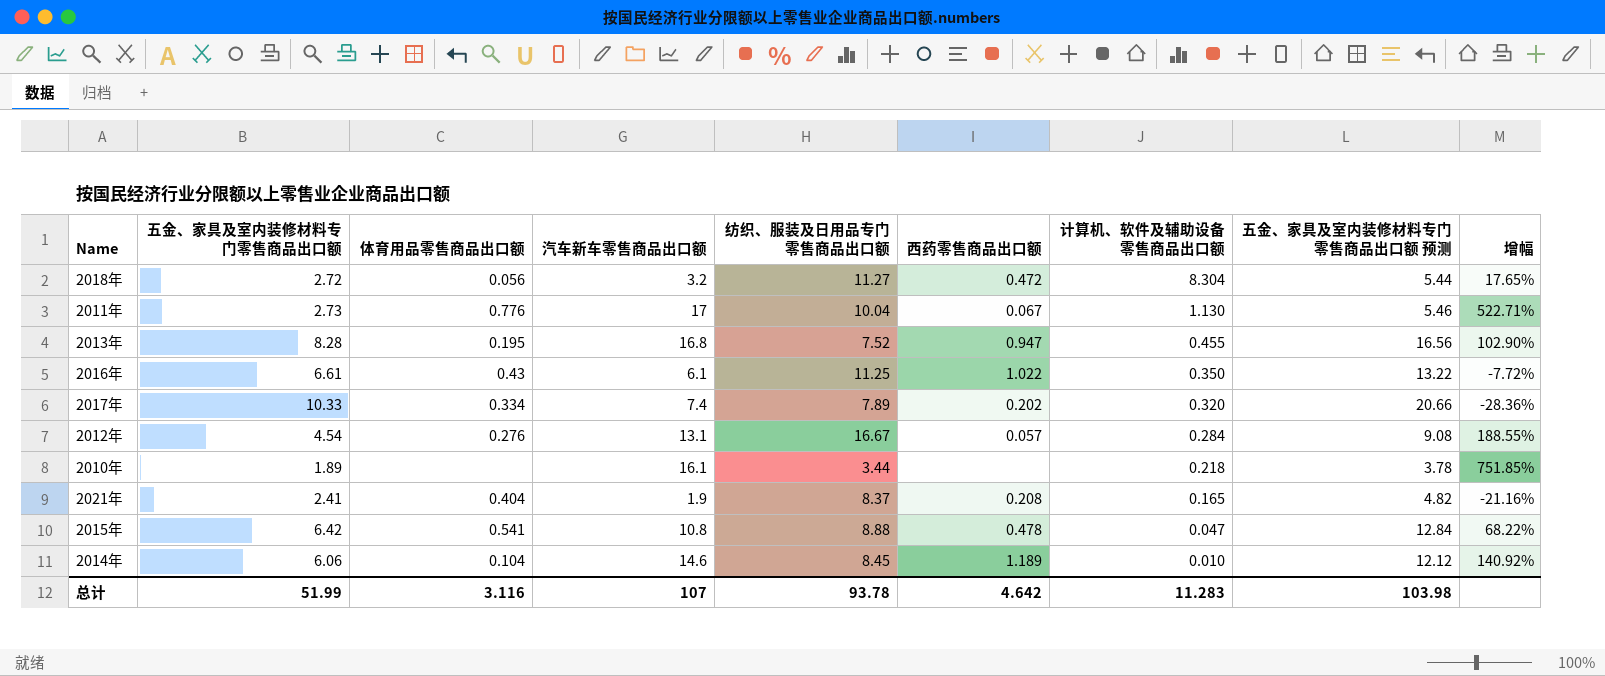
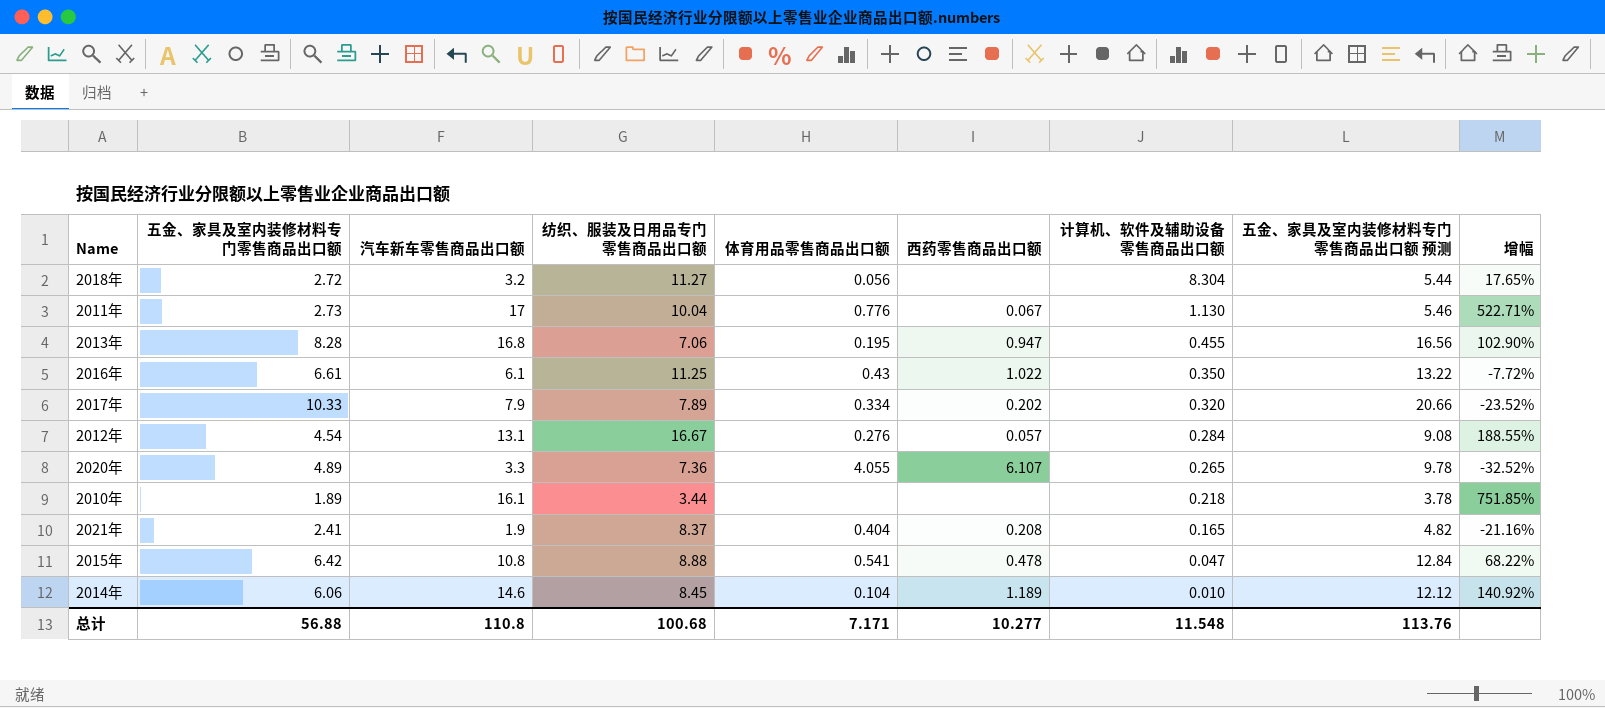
column 体育用品零售商品出口额 | position: 3 -> 5
2018年 | 西药零售商品出口额: 0.472 -> none
2013年 | 纺织、服装及日用品专门零售商品出口额: 7.52 -> 7.06
2017年 | 汽车新车零售商品出口额: 7.4 -> 7.9
2017年 | 增幅: -28.36% -> -23.52%
row 2020年: none -> 4.89 | 3.3 | 7.36 | 4.055 | 6.107 | 0.265 | 9.78 | -32.52%
总计 | 五金、家具及室内装修材料专门零售商品出口额: 51.99 -> 56.88
总计 | 汽车新车零售商品出口额: 107 -> 110.8
总计 | 纺织、服装及日用品专门零售商品出口额: 93.78 -> 100.68
总计 | 体育用品零售商品出口额: 3.116 -> 7.171
总计 | 西药零售商品出口额: 4.642 -> 10.277
总计 | 计算机、软件及辅助设备零售商品出口额: 11.283 -> 11.548
总计 | 五金、家具及室内装修材料专门零售商品出口额 预测: 103.98 -> 113.76

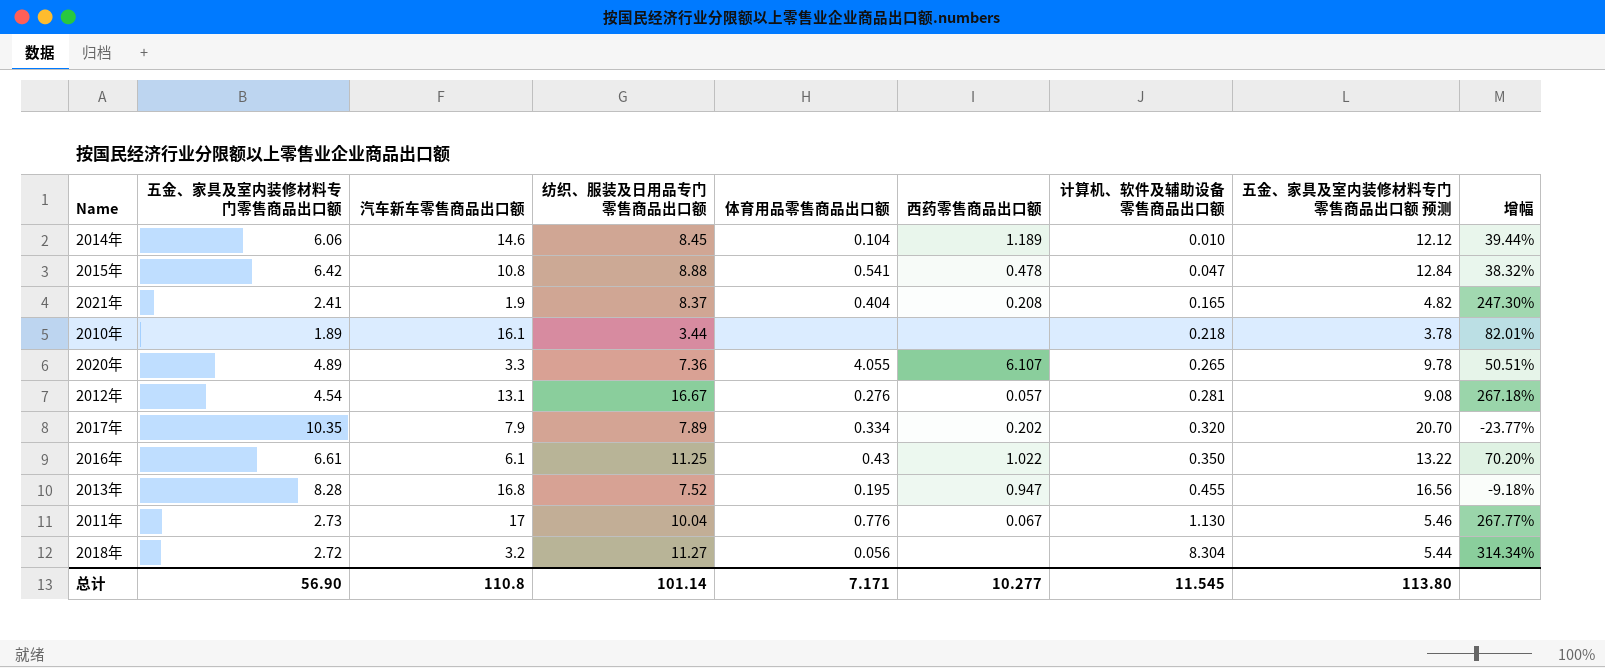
row order: 计算机、软件及辅助设备零售商品出口额 descending -> 计算机、软件及辅助设备零售商品出口额 ascending
column 增幅 | formula: ([汽车新车零售商品出口额] - [五金、家具及室内装修材料专门零售商品出口额]) / [五金、家具及室内装修材料专门零售商品出口额] -> ([纺织、服装及日用品专门零售商品出口额] - [五金、家具及室内装修材料专门零售商品出口额]) / [五金、家具及室内装修材料专门零售商品出口额]
2012年 | 计算机、软件及辅助设备零售商品出口额: 0.284 -> 0.281
2017年 | 五金、家具及室内装修材料专门零售商品出口额: 10.33 -> 10.35
2017年 | 五金、家具及室内装修材料专门零售商品出口额 预测: 20.66 -> 20.70
2013年 | 纺织、服装及日用品专门零售商品出口额: 7.06 -> 7.52
总计 | 五金、家具及室内装修材料专门零售商品出口额: 56.88 -> 56.90
总计 | 纺织、服装及日用品专门零售商品出口额: 100.68 -> 101.14
总计 | 计算机、软件及辅助设备零售商品出口额: 11.548 -> 11.545
总计 | 五金、家具及室内装修材料专门零售商品出口额 预测: 113.76 -> 113.80

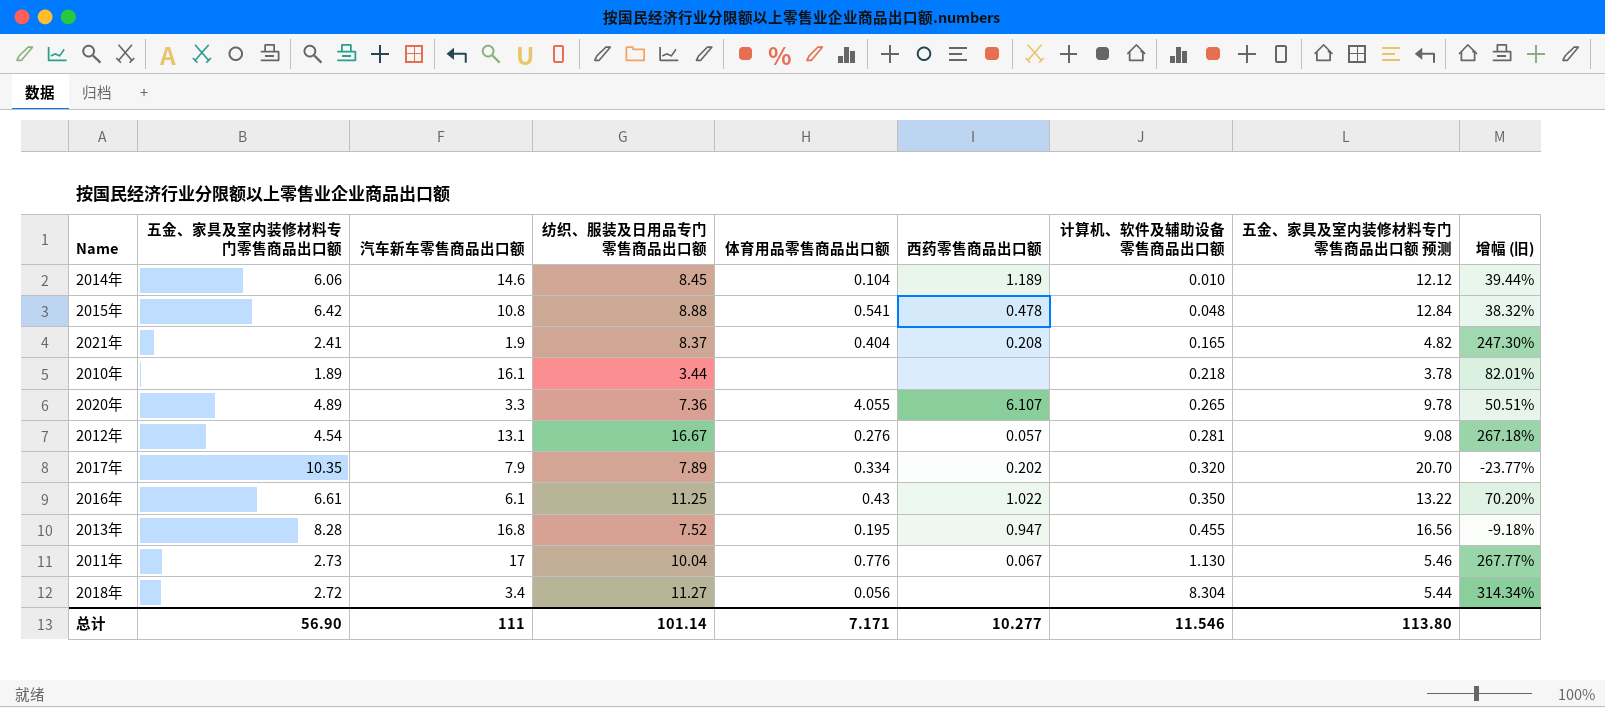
column name: 增幅 -> 增幅 (旧)
2015年 | 计算机、软件及辅助设备零售商品出口额: 0.047 -> 0.048
2018年 | 汽车新车零售商品出口额: 3.2 -> 3.4
总计 | 汽车新车零售商品出口额: 110.8 -> 111
总计 | 计算机、软件及辅助设备零售商品出口额: 11.545 -> 11.546

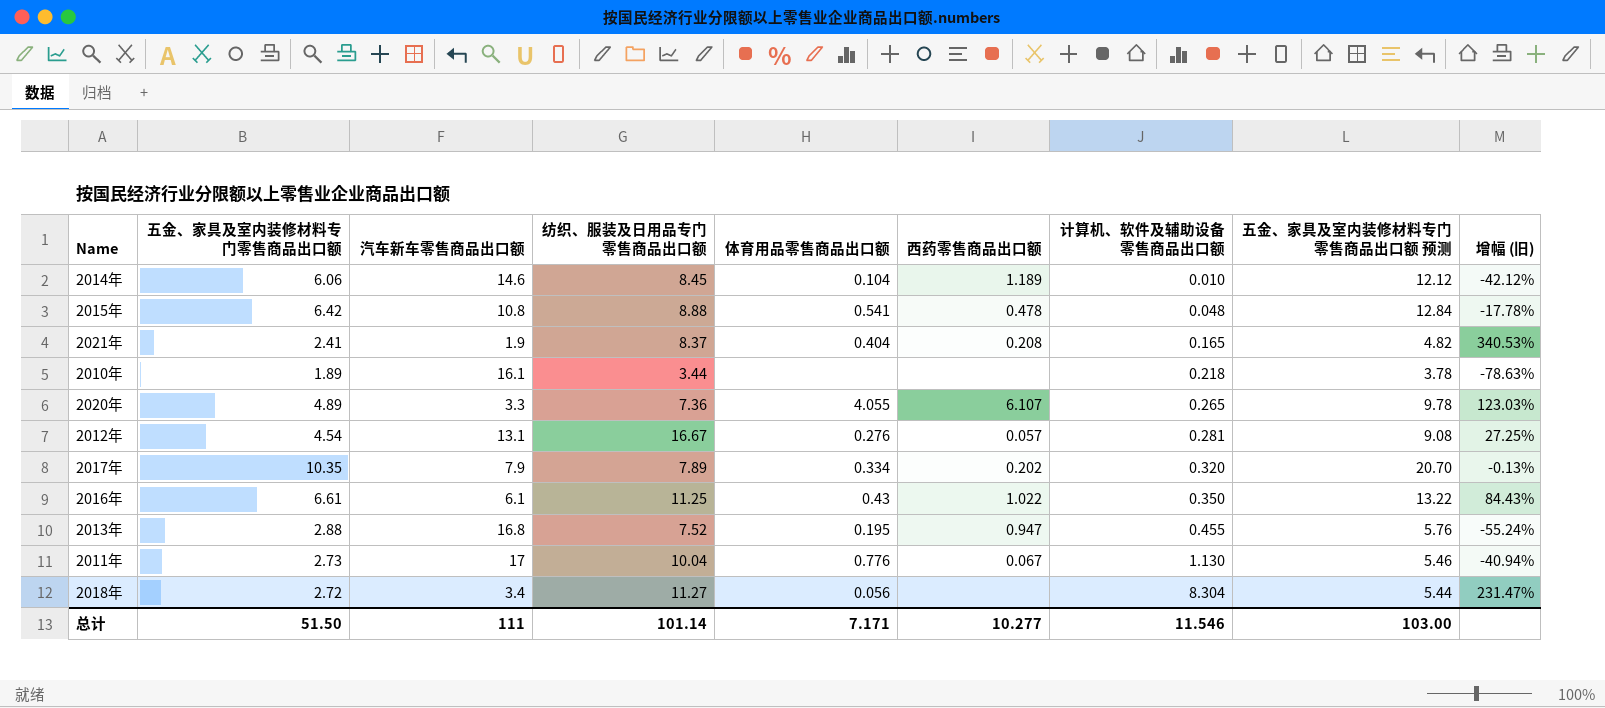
column 增幅 (旧) | formula: ([纺织、服装及日用品专门零售商品出口额] - [五金、家具及室内装修材料专门零售商品出口额]) / [五金、家具及室内装修材料专门零售商品出口额] -> ([纺织、服装及日用品专门零售商品出口额] - [汽车新车零售商品出口额]) / [汽车新车零售商品出口额]
2013年 | 五金、家具及室内装修材料专门零售商品出口额: 8.28 -> 2.88
2013年 | 五金、家具及室内装修材料专门零售商品出口额 预测: 16.56 -> 5.76
总计 | 五金、家具及室内装修材料专门零售商品出口额: 56.90 -> 51.50
总计 | 五金、家具及室内装修材料专门零售商品出口额 预测: 113.80 -> 103.00

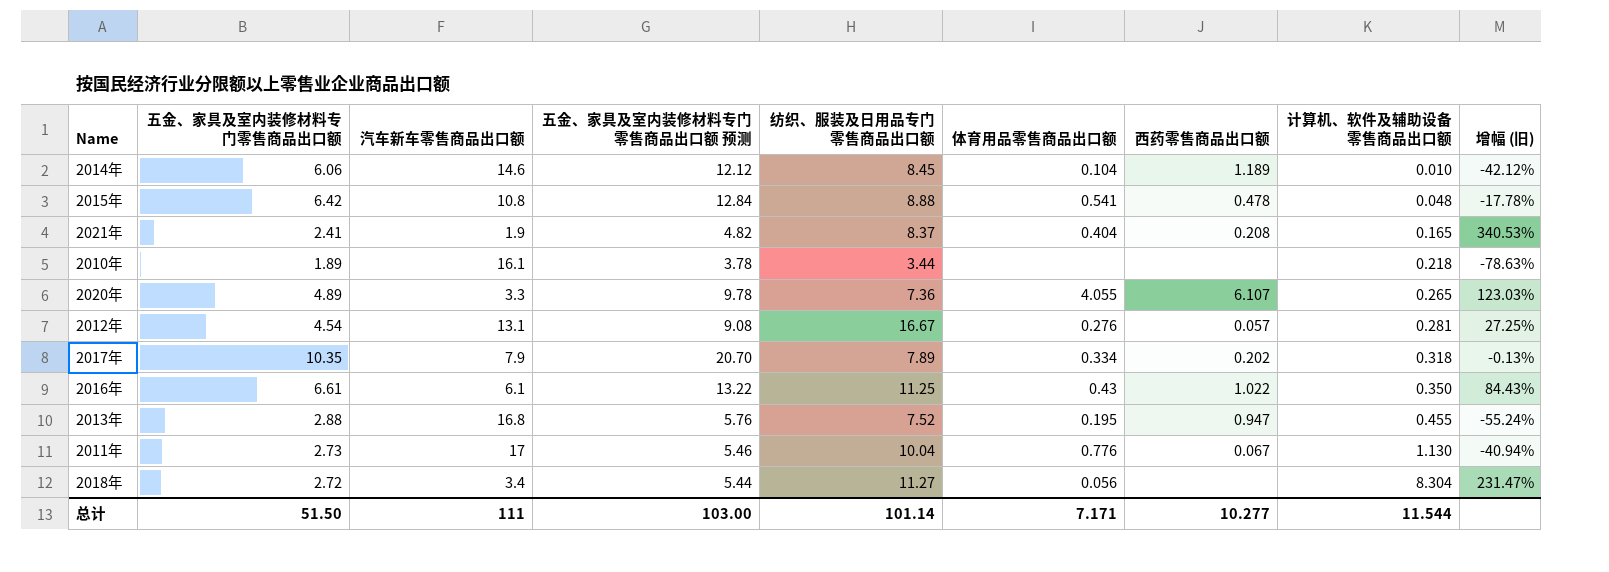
column 五金、家具及室内装修材料专门零售商品出口额 预测 | position: 8 -> 4
2017年 | 计算机、软件及辅助设备零售商品出口额: 0.320 -> 0.318
总计 | 计算机、软件及辅助设备零售商品出口额: 11.546 -> 11.544

